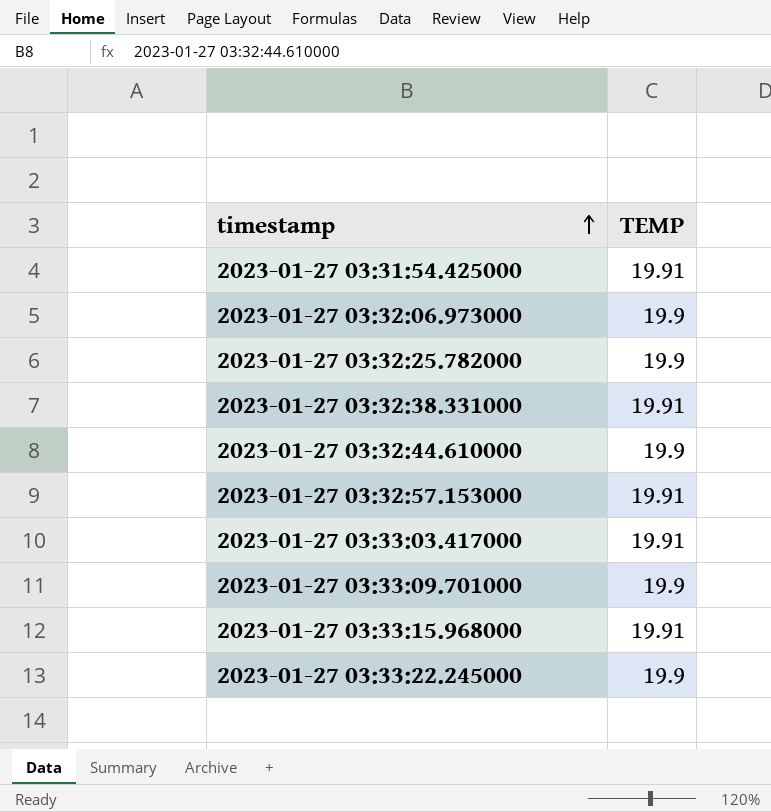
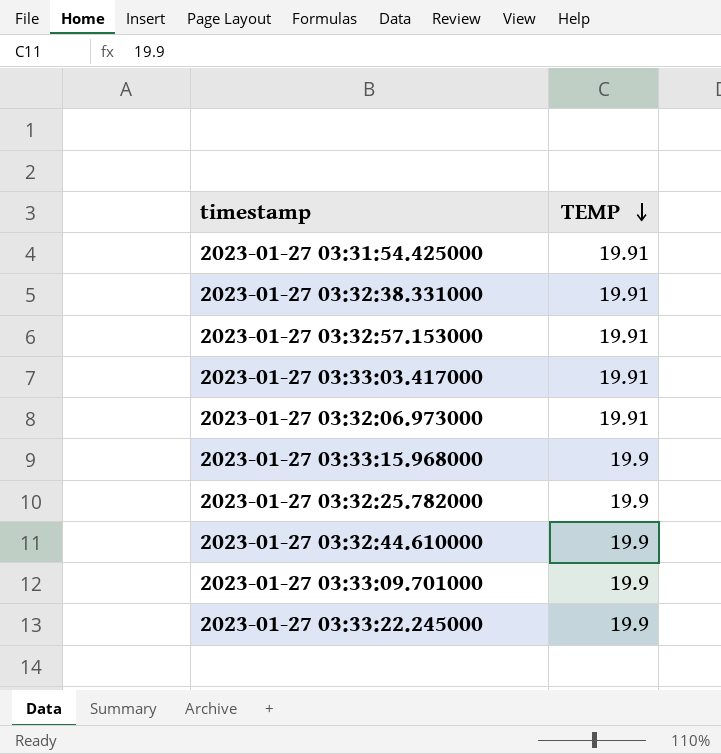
row order: timestamp ascending -> TEMP descending
2023-01-27 03:32:06.973000 | TEMP: 19.9 -> 19.91
2023-01-27 03:33:15.968000 | TEMP: 19.91 -> 19.9

